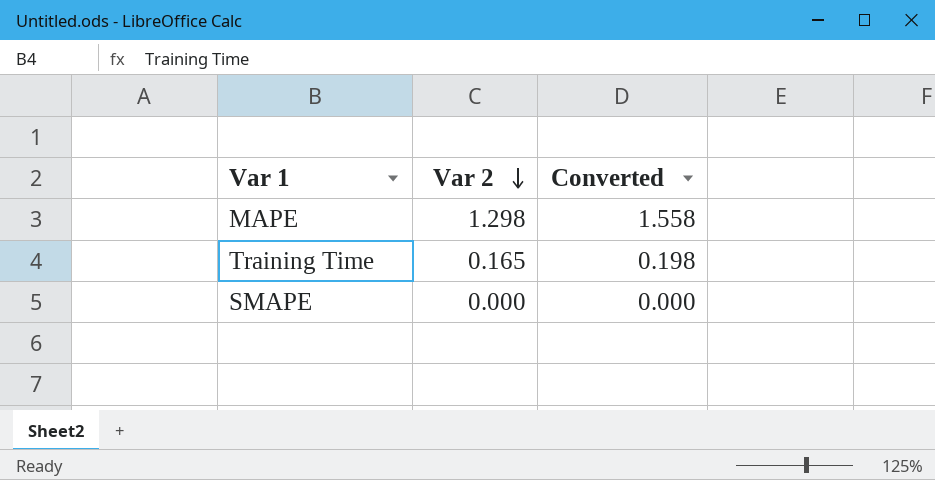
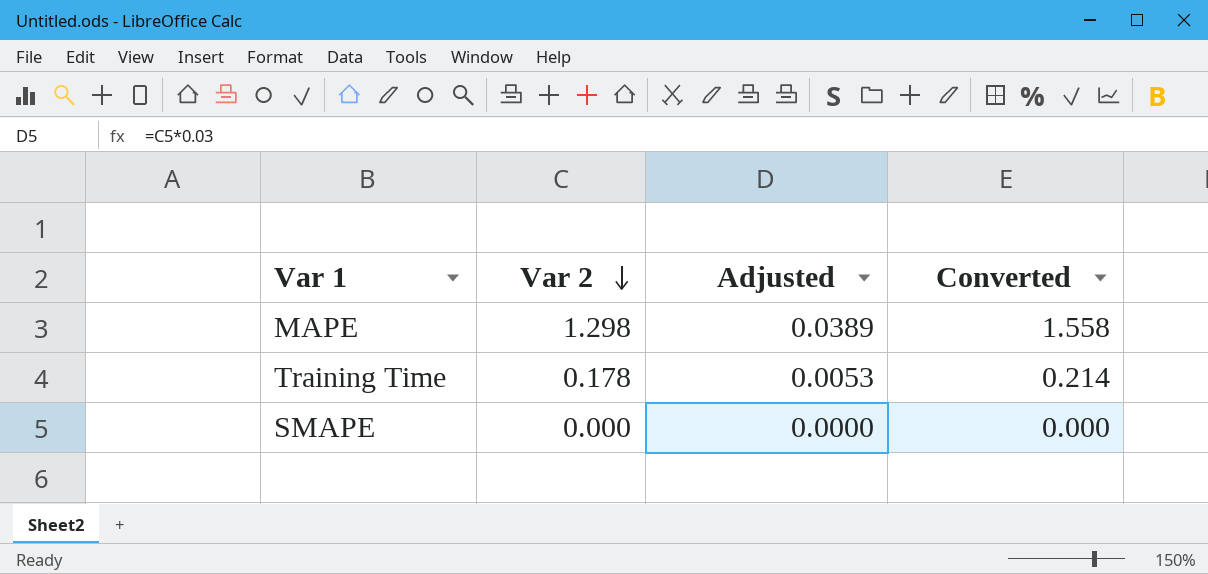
column Adjusted | formula: none -> [Var 2] * 0.03
Training Time | Var 2: 0.165 -> 0.178
Training Time | Converted: 0.198 -> 0.214

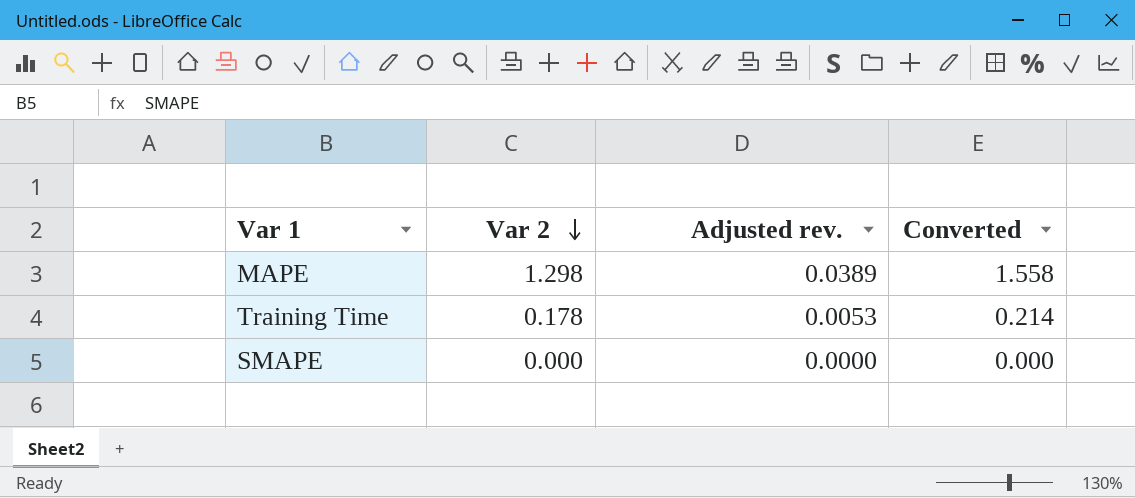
column name: Adjusted -> Adjusted rev.

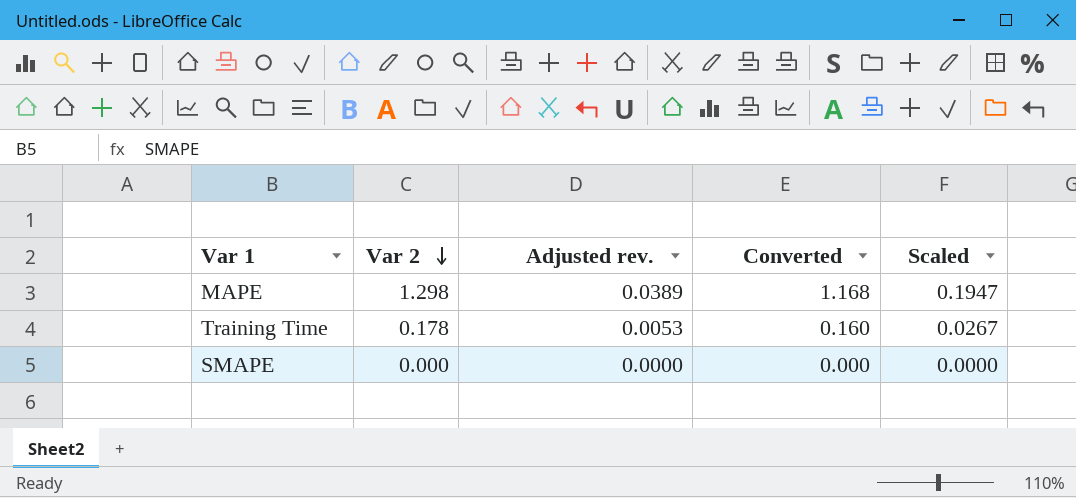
column Converted | formula: [Var 2] * 1.2 -> [Var 2] * 0.9
column Scaled | formula: none -> [Var 2] * 0.15

